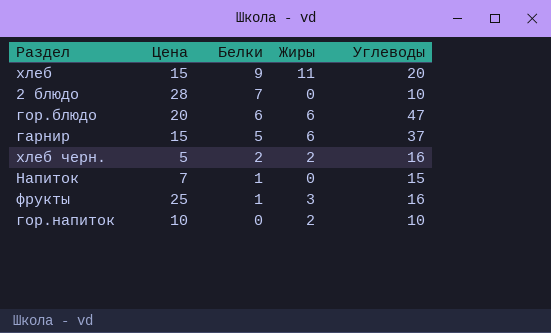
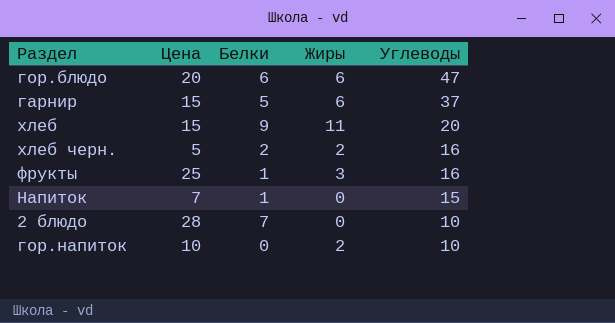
row order: Белки descending -> Углеводы descending

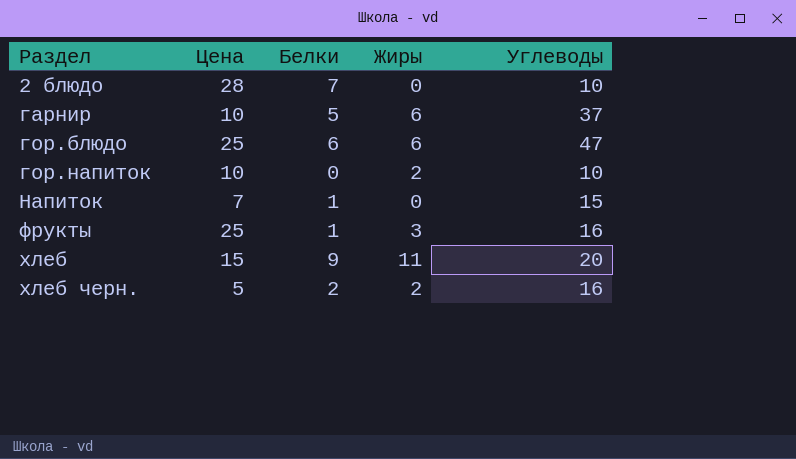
row order: Углеводы descending -> Раздел ascending
гарнир | Цена: 15 -> 10
гор.блюдо | Цена: 20 -> 25

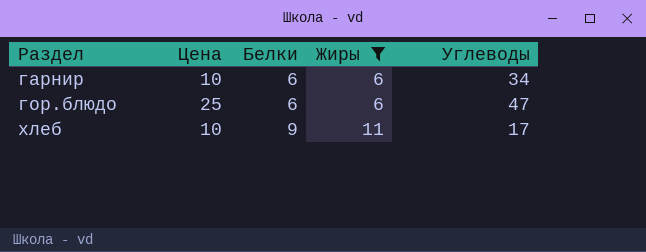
filter: none -> Жиры >= 6
гарнир | Белки: 5 -> 6
гарнир | Углеводы: 37 -> 34
хлеб | Цена: 15 -> 10
хлеб | Углеводы: 20 -> 17

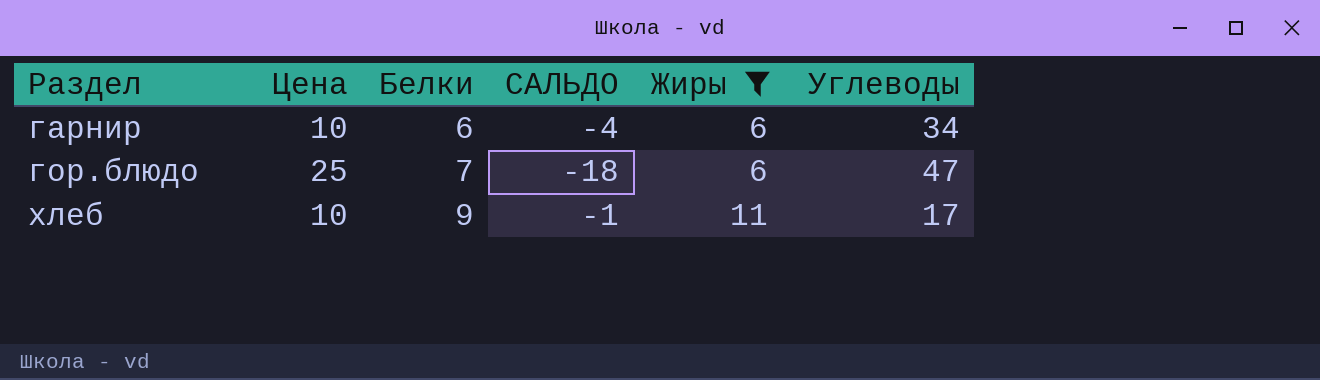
column САЛЬДО | formula: none -> [Белки] - [Цена]
гор.блюдо | Белки: 6 -> 7

